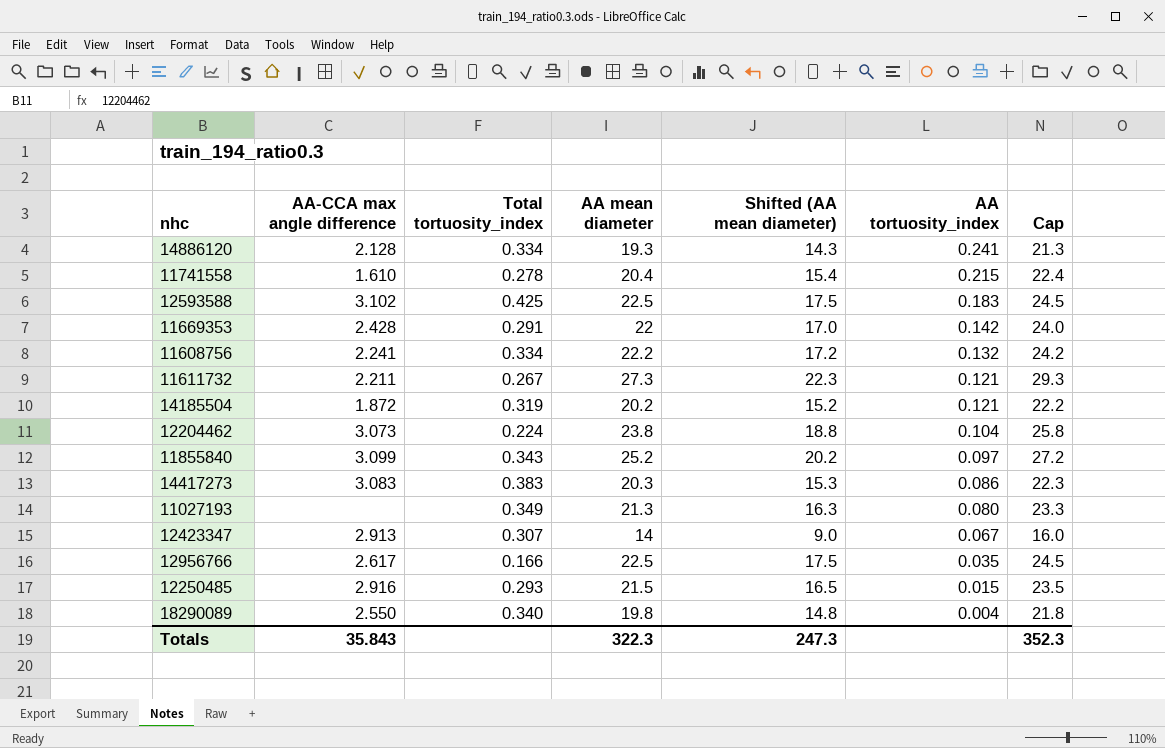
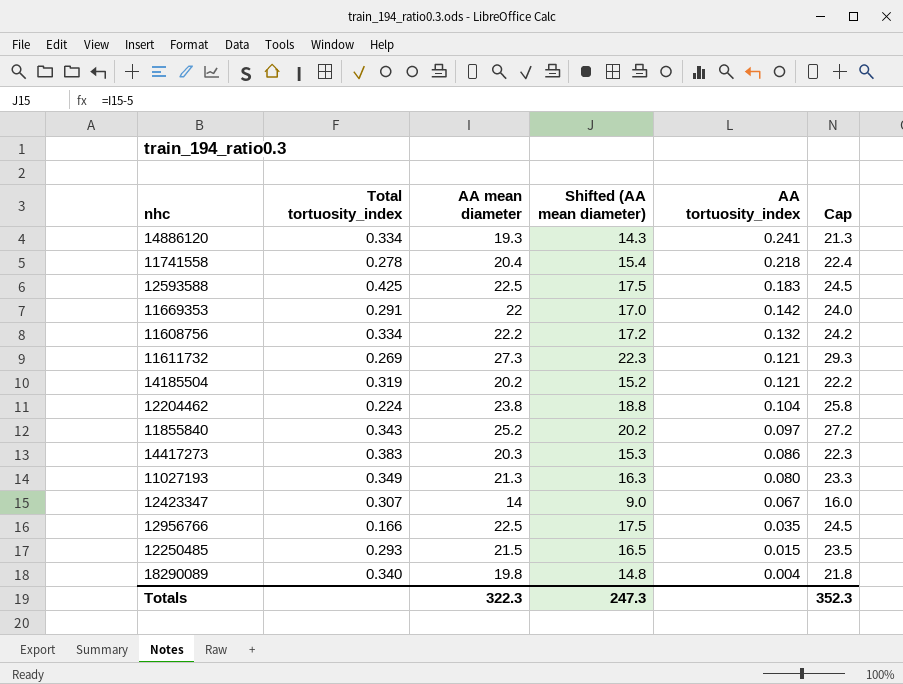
column AA-CCA max angle difference | position: 2 -> none
11741558 | AA tortuosity_index: 0.215 -> 0.218
11611732 | Total tortuosity_index: 0.267 -> 0.269

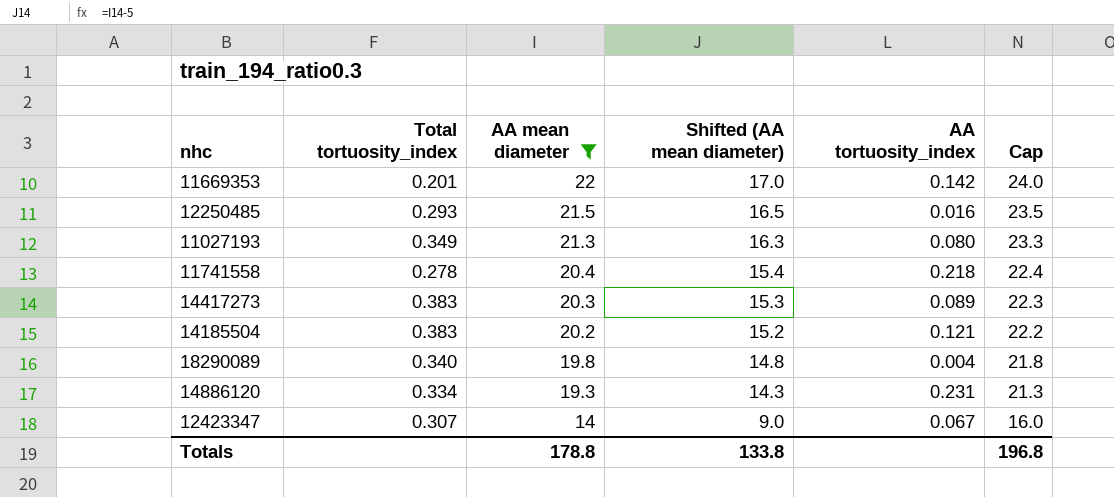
filter: none -> AA mean diameter <= 22
row order: AA tortuosity_index descending -> AA mean diameter descending
11669353 | Total tortuosity_index: 0.291 -> 0.201
12250485 | AA tortuosity_index: 0.015 -> 0.016
14417273 | AA tortuosity_index: 0.086 -> 0.089
14185504 | Total tortuosity_index: 0.319 -> 0.383
14886120 | AA tortuosity_index: 0.241 -> 0.231
Totals | AA mean diameter: 322.3 -> 178.8
Totals | Shifted (AA mean diameter): 247.3 -> 133.8
Totals | Cap: 352.3 -> 196.8

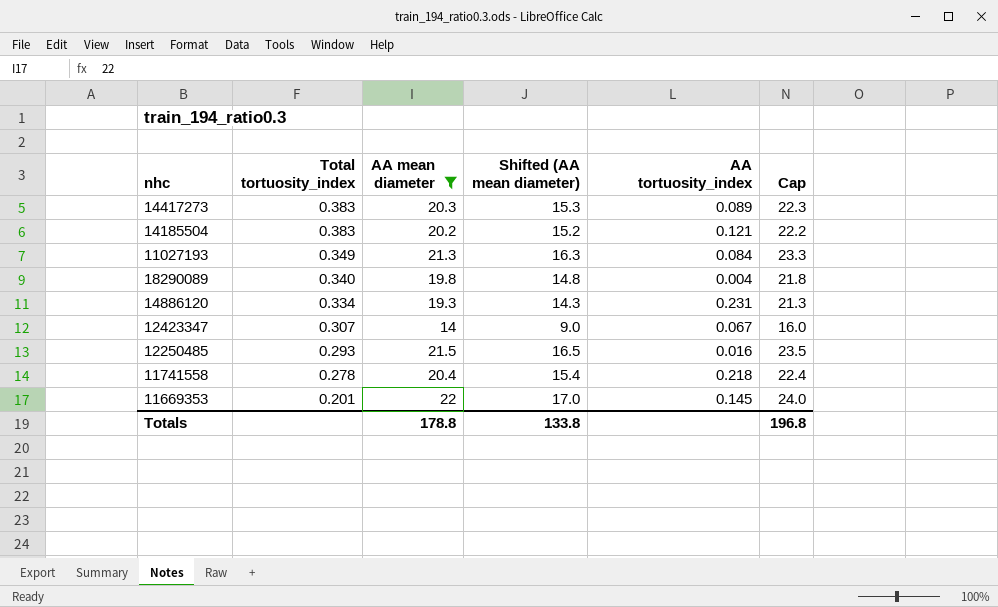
row order: AA mean diameter descending -> Total tortuosity_index descending
11027193 | AA tortuosity_index: 0.080 -> 0.084
11669353 | AA tortuosity_index: 0.142 -> 0.145

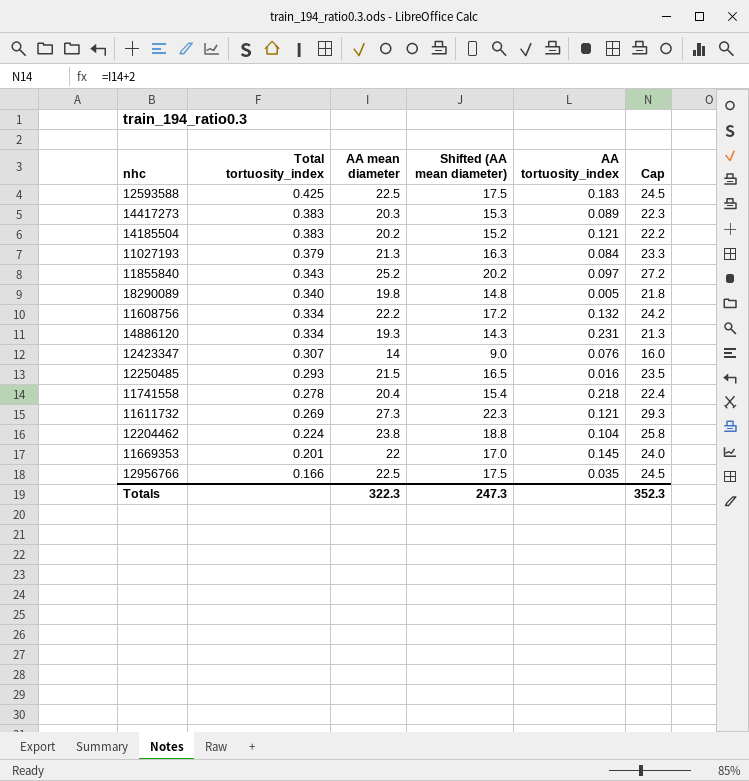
filter: AA mean diameter <= 22 -> none
11027193 | Total tortuosity_index: 0.349 -> 0.379
18290089 | AA tortuosity_index: 0.004 -> 0.005
12423347 | AA tortuosity_index: 0.067 -> 0.076
Totals | AA mean diameter: 178.8 -> 322.3
Totals | Shifted (AA mean diameter): 133.8 -> 247.3
Totals | Cap: 196.8 -> 352.3

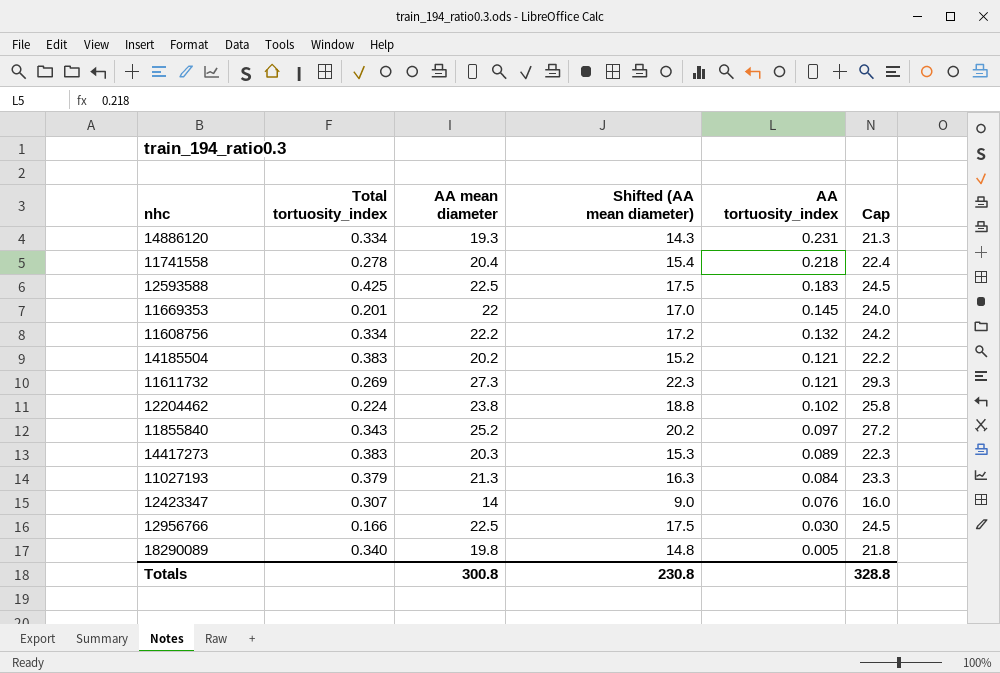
row order: Total tortuosity_index descending -> AA tortuosity_index descending
row 12250485: 0.293 | 21.5 | 16.5 | 0.016 | 23.5 -> none
12204462 | AA tortuosity_index: 0.104 -> 0.102
12956766 | AA tortuosity_index: 0.035 -> 0.030
Totals | AA mean diameter: 322.3 -> 300.8
Totals | Shifted (AA mean diameter): 247.3 -> 230.8
Totals | Cap: 352.3 -> 328.8

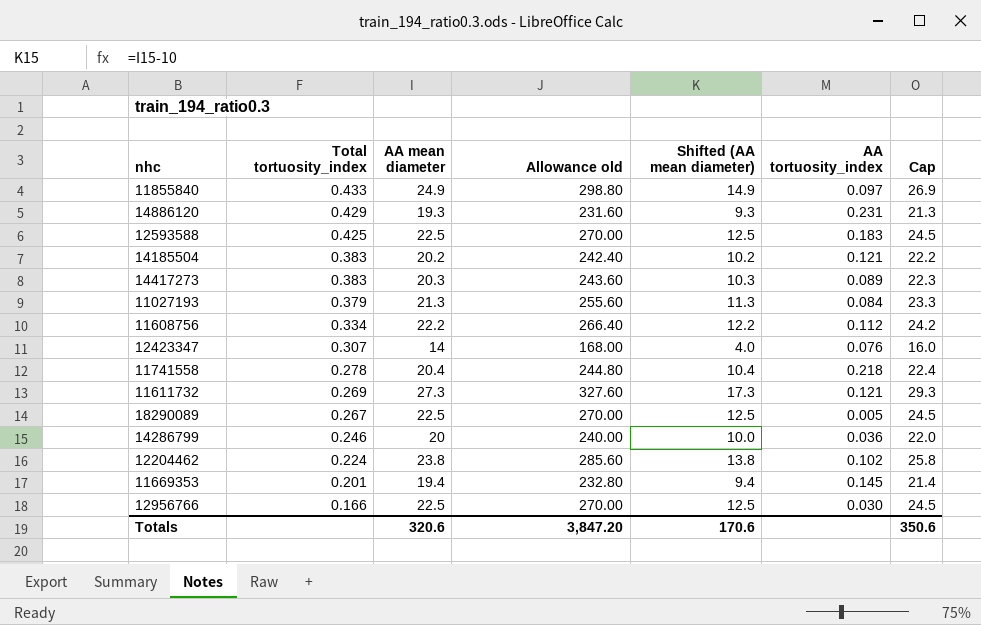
row order: AA tortuosity_index descending -> Total tortuosity_index descending
column Allowance old | formula: none -> [AA mean diameter] * 12
column Shifted (AA mean diameter) | formula: [AA mean diameter] - 5 -> [AA mean diameter] - 10
11855840 | Total tortuosity_index: 0.343 -> 0.433
11855840 | AA mean diameter: 25.2 -> 24.9
11855840 | Cap: 27.2 -> 26.9
14886120 | Total tortuosity_index: 0.334 -> 0.429
11608756 | AA tortuosity_index: 0.132 -> 0.112
18290089 | Total tortuosity_index: 0.340 -> 0.267
18290089 | AA mean diameter: 19.8 -> 22.5
18290089 | Cap: 21.8 -> 24.5
row 14286799: none -> 0.246 | 20 | 240.00 | 10.0 | 0.036 | 22.0
11669353 | AA mean diameter: 22 -> 19.4
11669353 | Cap: 24.0 -> 21.4
Totals | AA mean diameter: 300.8 -> 320.6
Totals | Shifted (AA mean diameter): 230.8 -> 170.6
Totals | Cap: 328.8 -> 350.6

